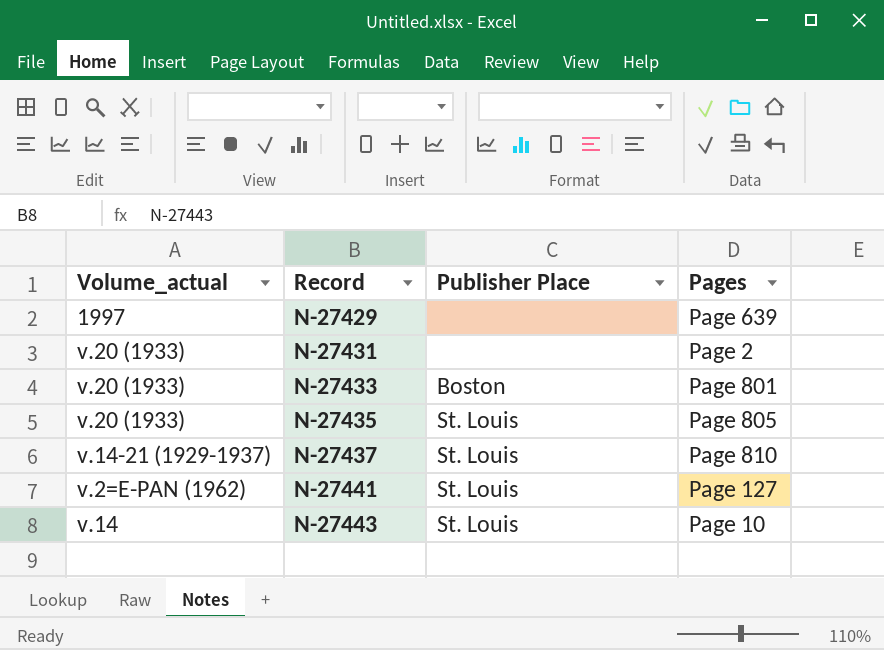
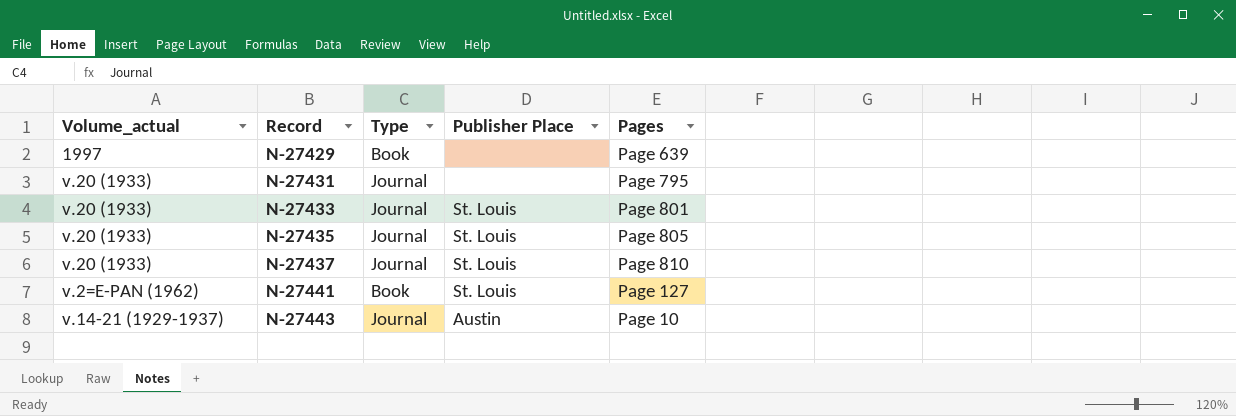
column Type | position: none -> 3
N-27431 | Pages: Page 2 -> Page 795
N-27433 | Publisher Place: Boston -> St. Louis
N-27437 | Volume_actual: v.14-21 (1929-1937) -> v.20 (1933)
N-27443 | Volume_actual: v.14 -> v.14-21 (1929-1937)
N-27443 | Publisher Place: St. Louis -> Austin

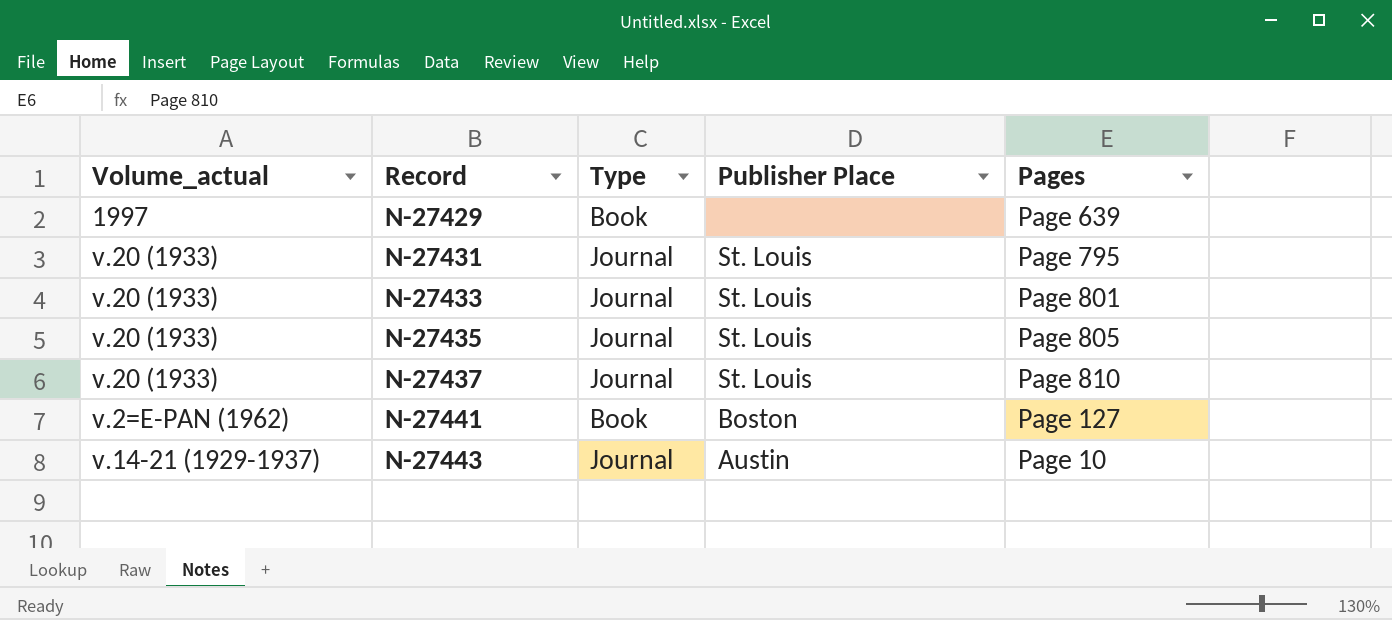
N-27431 | Publisher Place: none -> St. Louis
N-27441 | Publisher Place: St. Louis -> Boston

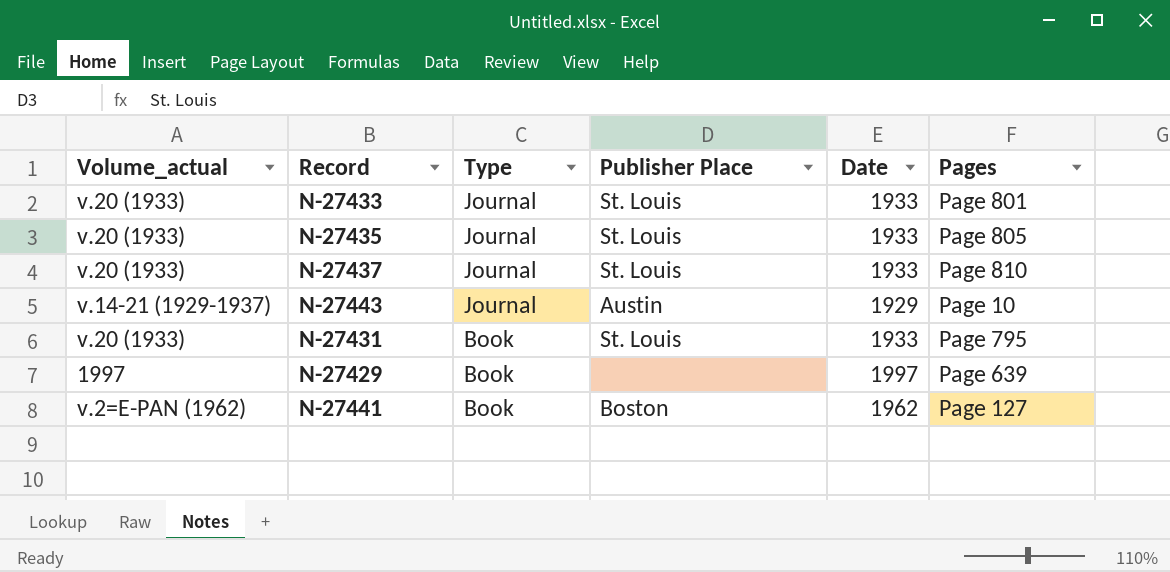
row order: Record ascending -> Type descending
column Date | position: none -> 5
N-27431 | Type: Journal -> Book

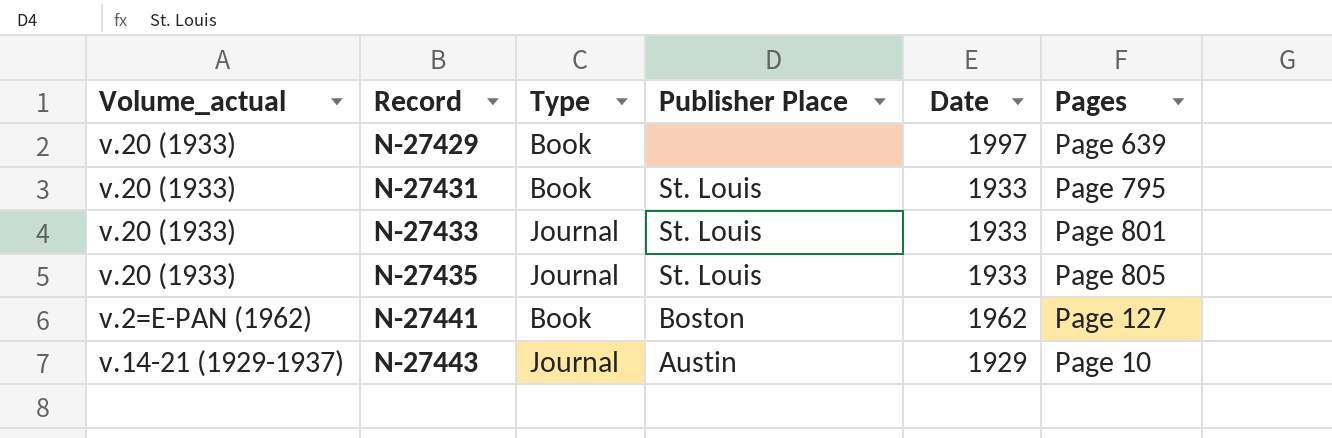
row order: Type descending -> Record ascending
row N-27437: v.20 (1933) | Journal | St. Louis | 1933 | Page 810 -> none
N-27429 | Volume_actual: 1997 -> v.20 (1933)

